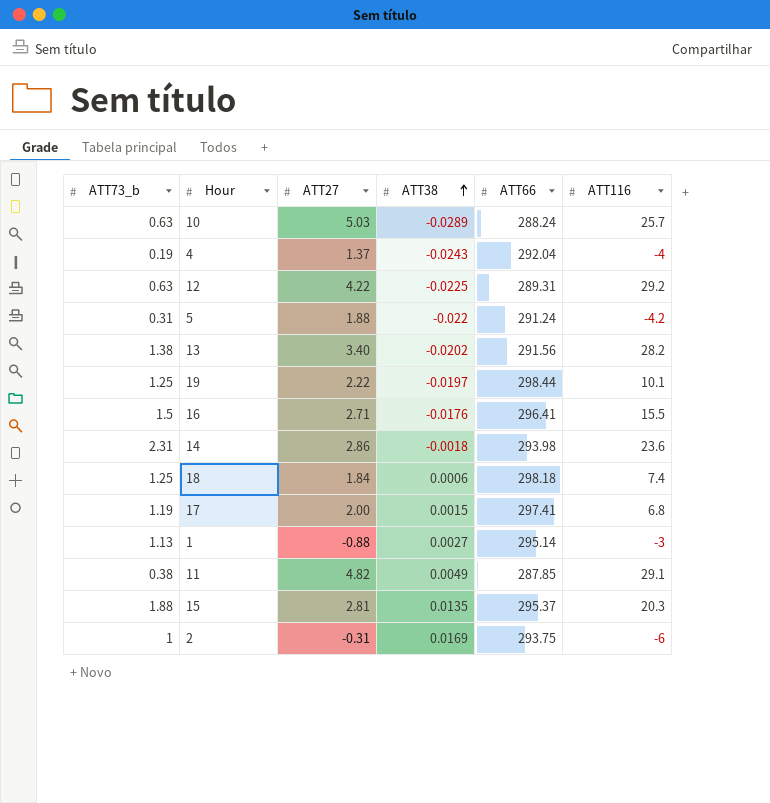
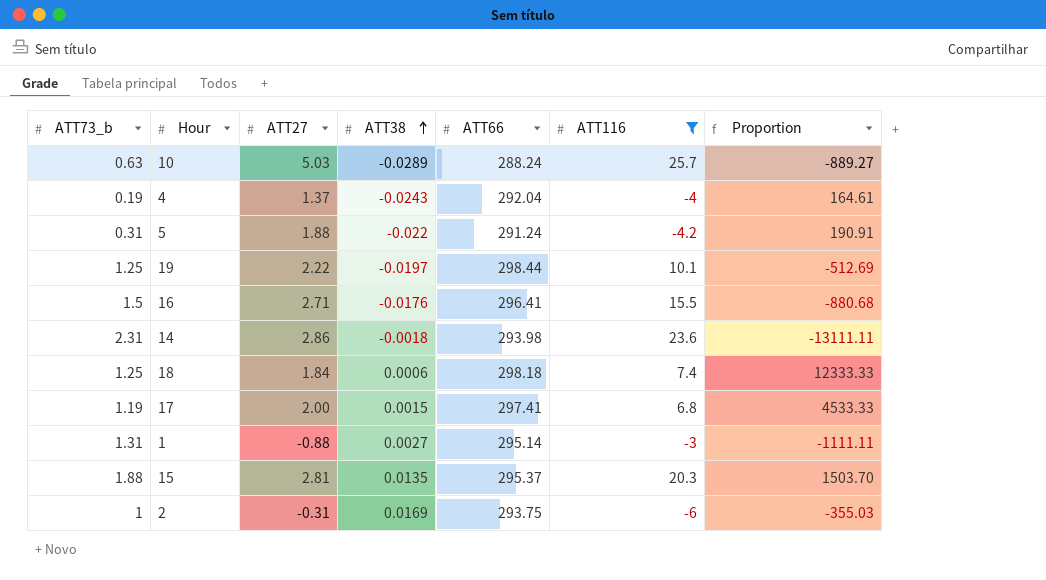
filter: none -> ATT116 <= 25.7
column Proportion | formula: none -> [ATT116] / [ATT38]
1 | ATT73_b: 1.13 -> 1.31

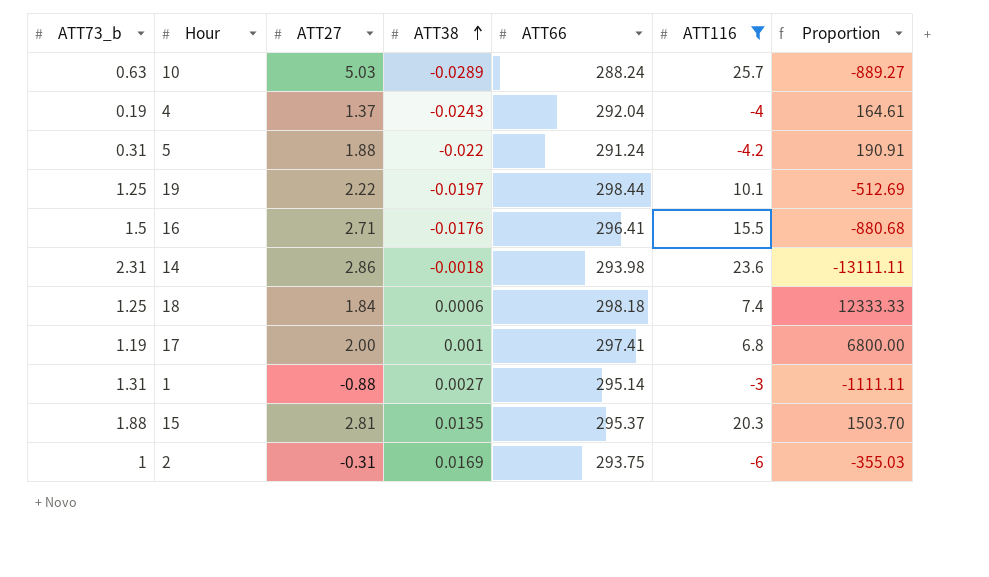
17 | ATT38: 0.0015 -> 0.001
17 | Proportion: 4533.33 -> 6800.00

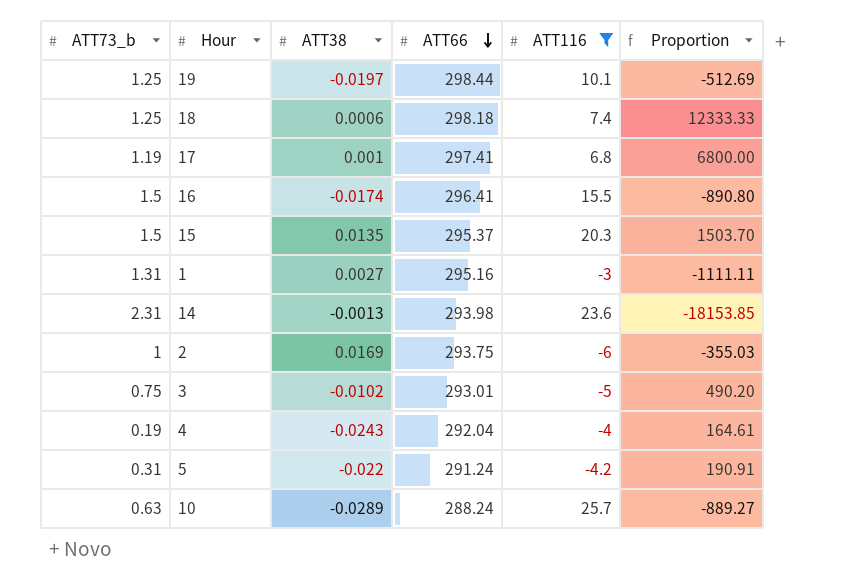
row order: ATT38 ascending -> ATT66 descending
column ATT27 | position: 3 -> none
16 | ATT38: -0.0176 -> -0.0174
16 | Proportion: -880.68 -> -890.80
15 | ATT73_b: 1.88 -> 1.5
1 | ATT66: 295.14 -> 295.16
14 | ATT38: -0.0018 -> -0.0013
14 | Proportion: -13111.11 -> -18153.85
row 3: none -> 0.75 | -0.0102 | 293.01 | -5 | 490.20

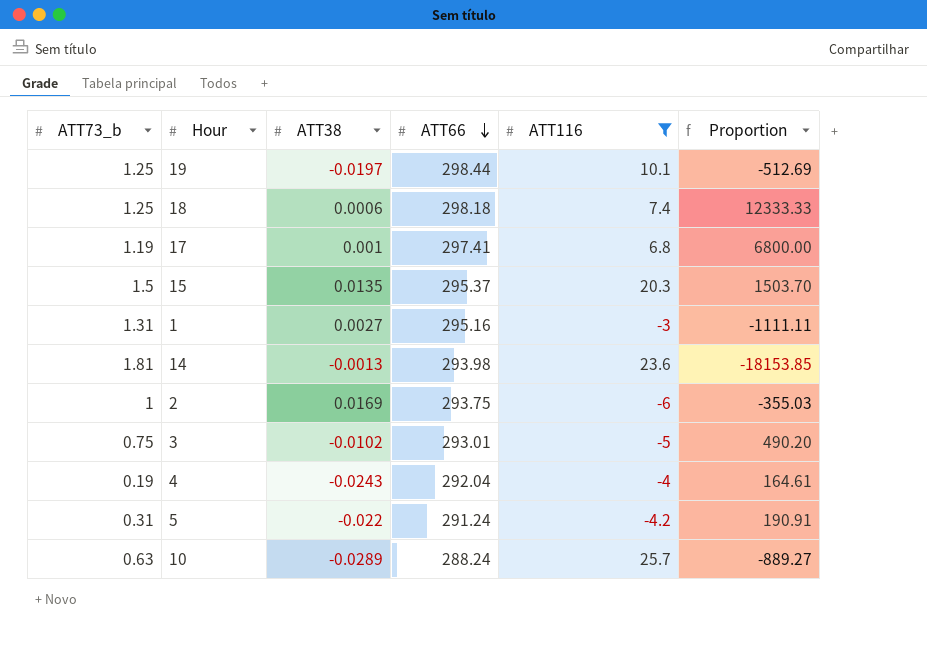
row 16: 1.5 | -0.0174 | 296.41 | 15.5 | -890.80 -> none
14 | ATT73_b: 2.31 -> 1.81

